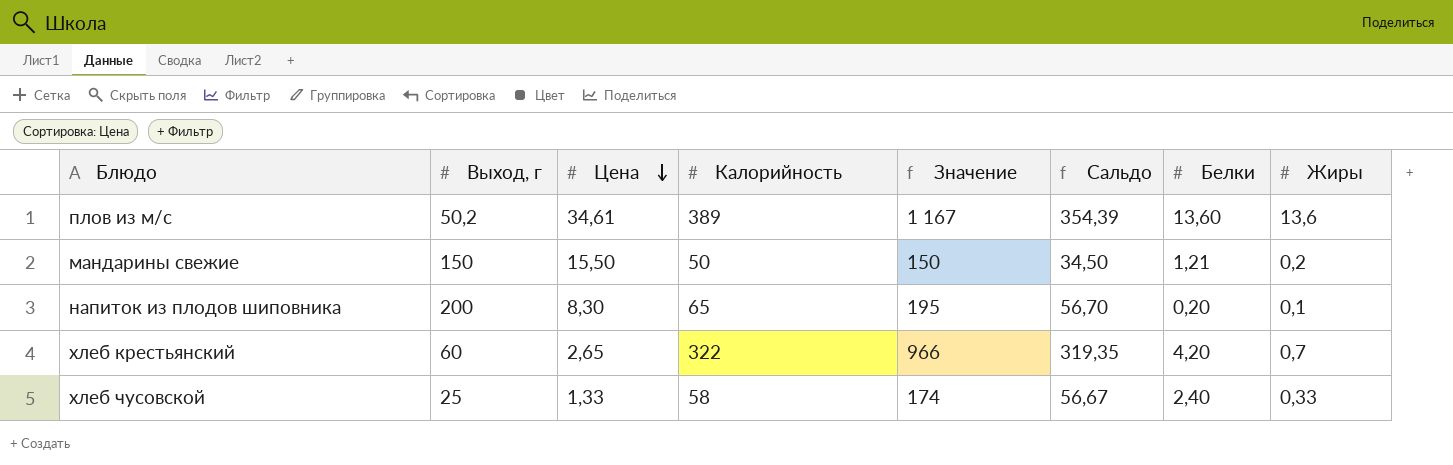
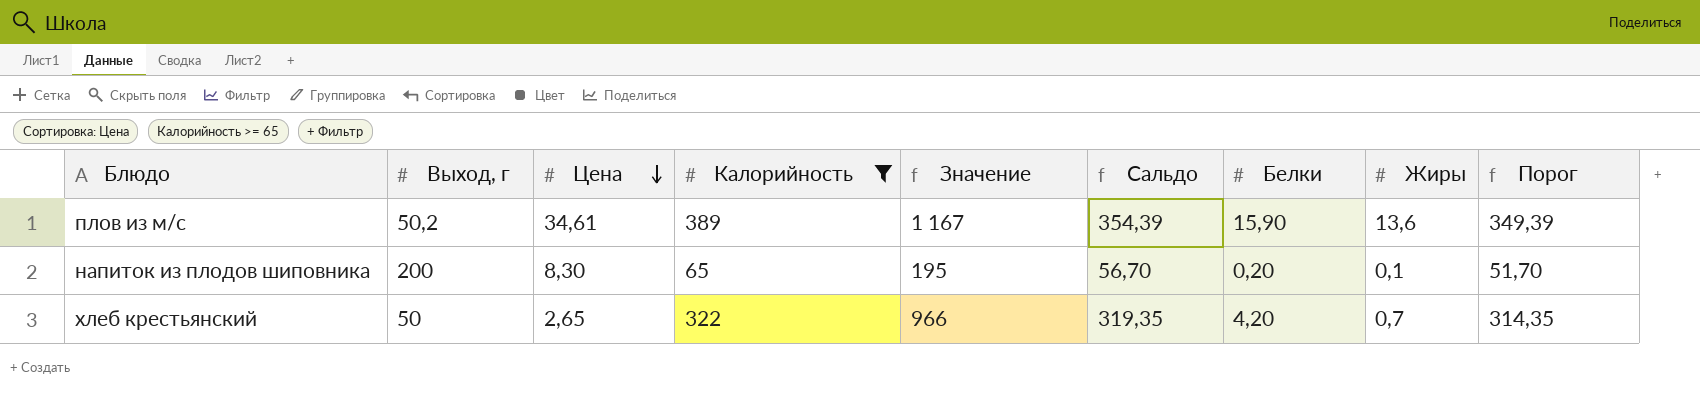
filter: none -> Калорийность >= 65
column Порог | formula: none -> [Сальдо] - 5
плов из м/с | Белки: 13,60 -> 15,90
хлеб крестьянский | Выход, г: 60 -> 50

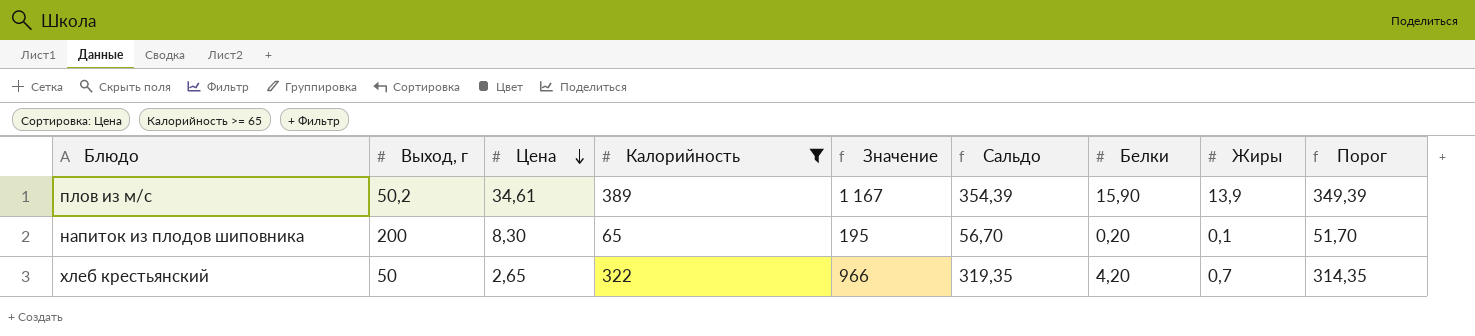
плов из м/с | Жиры: 13,6 -> 13,9

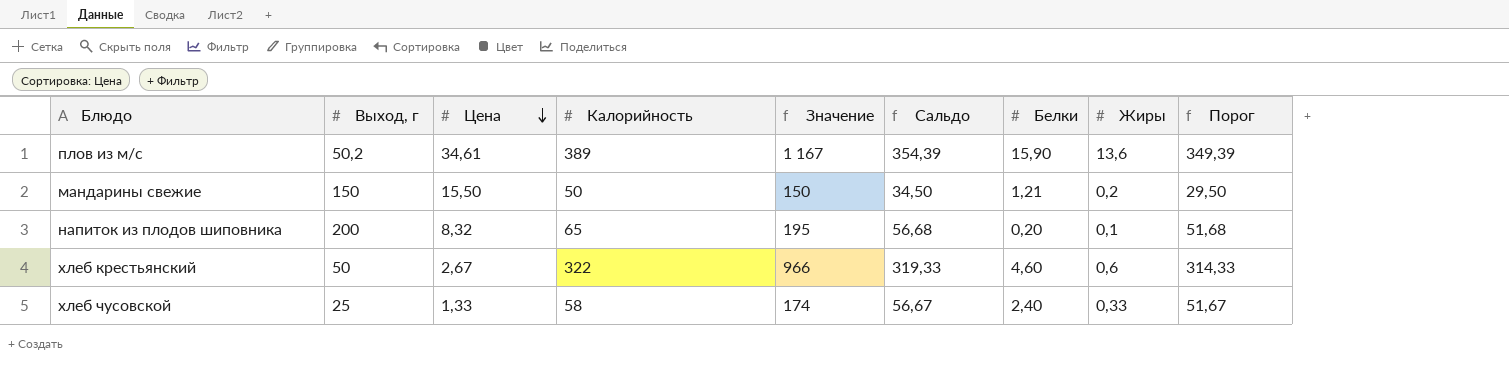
filter: Калорийность >= 65 -> none
плов из м/с | Жиры: 13,9 -> 13,6
напиток из плодов шиповника | Цена: 8,30 -> 8,32
напиток из плодов шиповника | Сальдо: 56,70 -> 56,68
напиток из плодов шиповника | Порог: 51,70 -> 51,68
хлеб крестьянский | Цена: 2,65 -> 2,67
хлеб крестьянский | Сальдо: 319,35 -> 319,33
хлеб крестьянский | Белки: 4,20 -> 4,60
хлеб крестьянский | Жиры: 0,7 -> 0,6
хлеб крестьянский | Порог: 314,35 -> 314,33

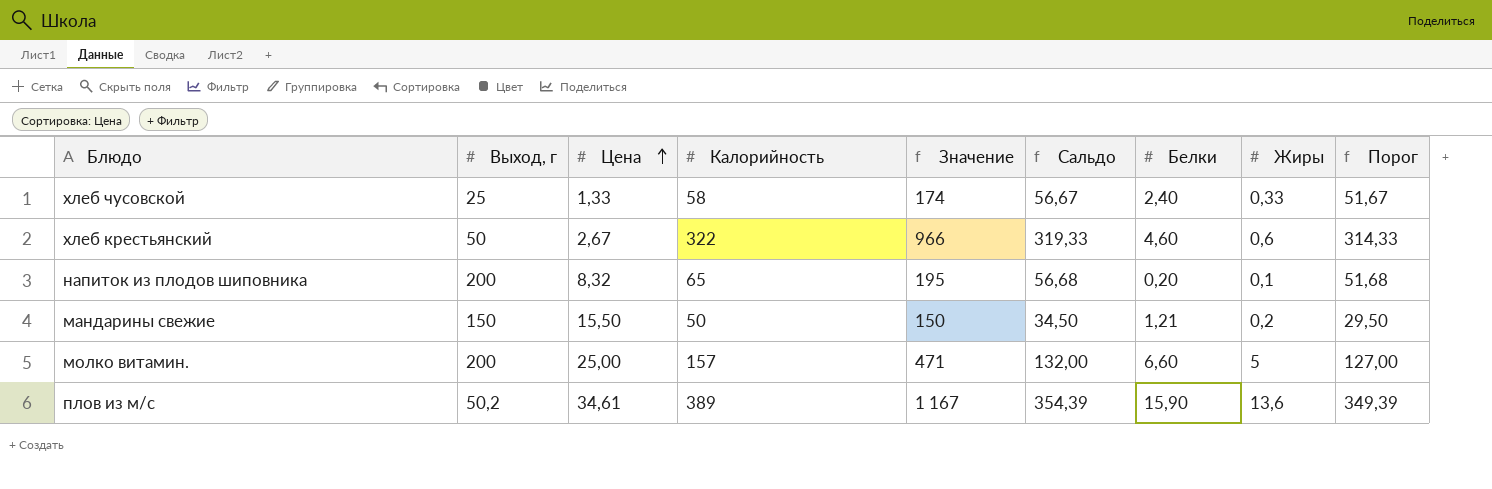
row order: Цена descending -> Цена ascending
row молко витамин.: none -> 200 | 25,00 | 157 | 471 | 132,00 | 6,60 | 5 | 127,00

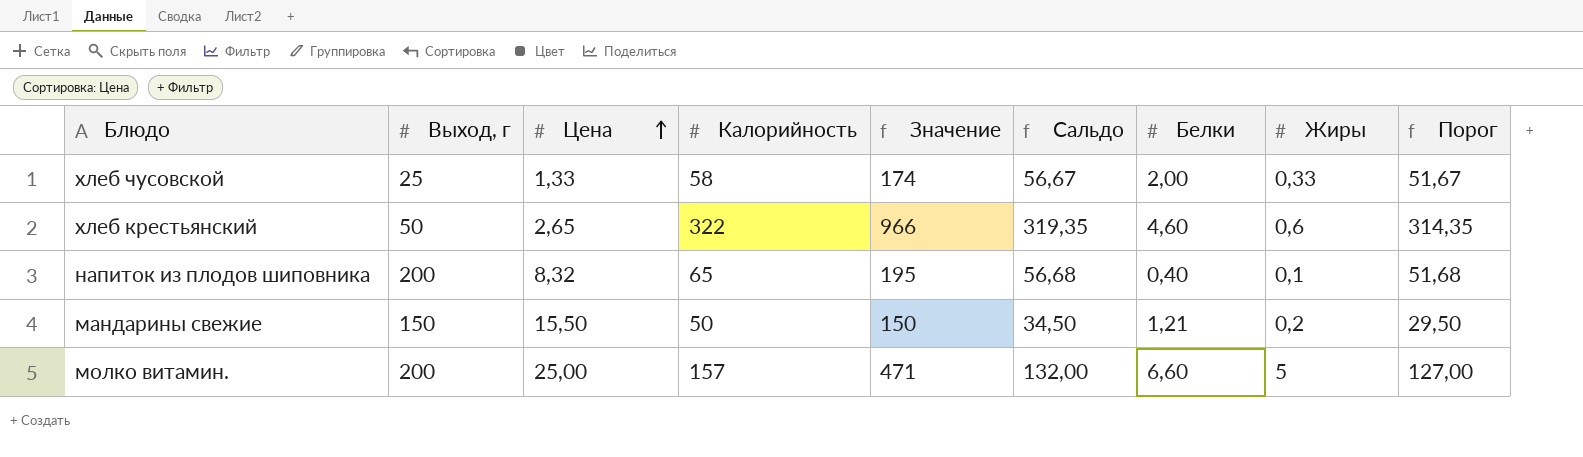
row плов из м/с: 50,2 | 34,61 | 389 | 1 167 | 354,39 | 15,90 | 13,6 | 349,39 -> none
хлеб чусовской | Белки: 2,40 -> 2,00
хлеб крестьянский | Цена: 2,67 -> 2,65
хлеб крестьянский | Сальдо: 319,33 -> 319,35
хлеб крестьянский | Порог: 314,33 -> 314,35
напиток из плодов шиповника | Белки: 0,20 -> 0,40

